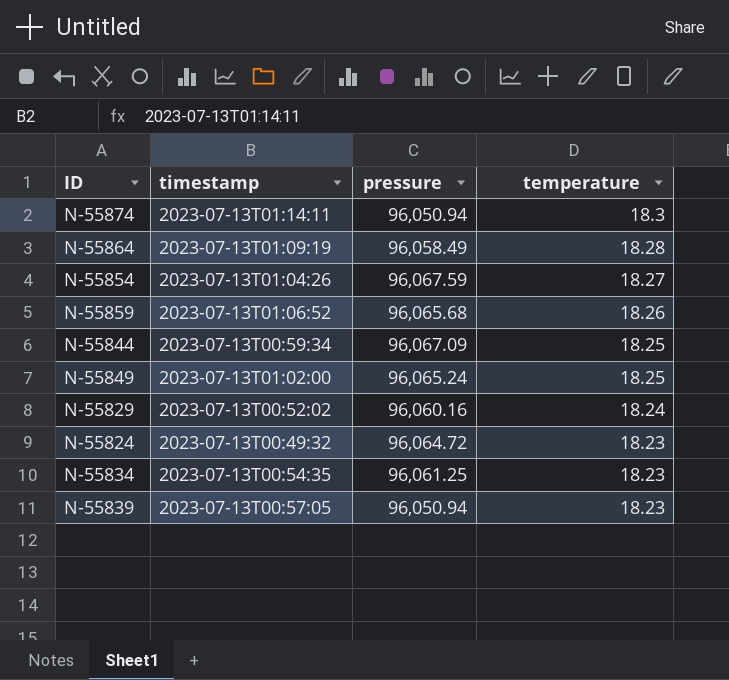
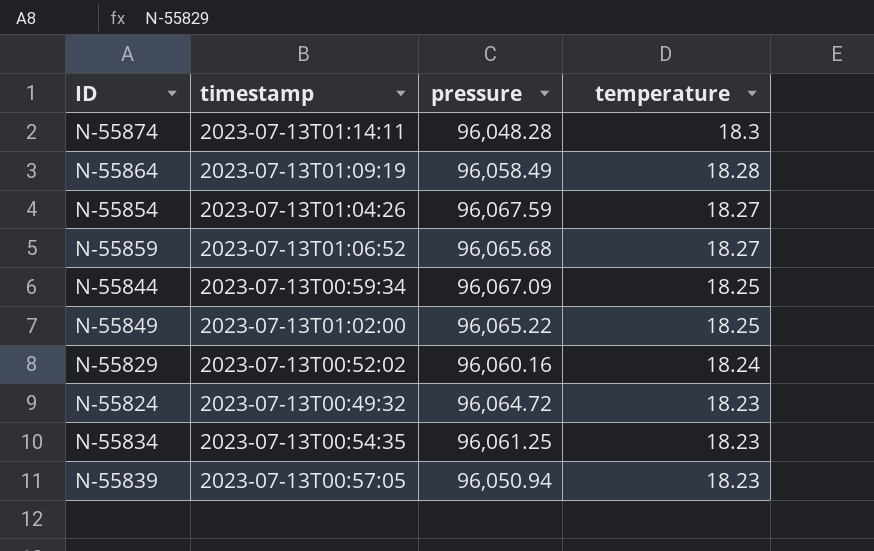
N-55874 | pressure: 96,050.94 -> 96,048.28
N-55859 | temperature: 18.26 -> 18.27
N-55849 | pressure: 96,065.24 -> 96,065.22

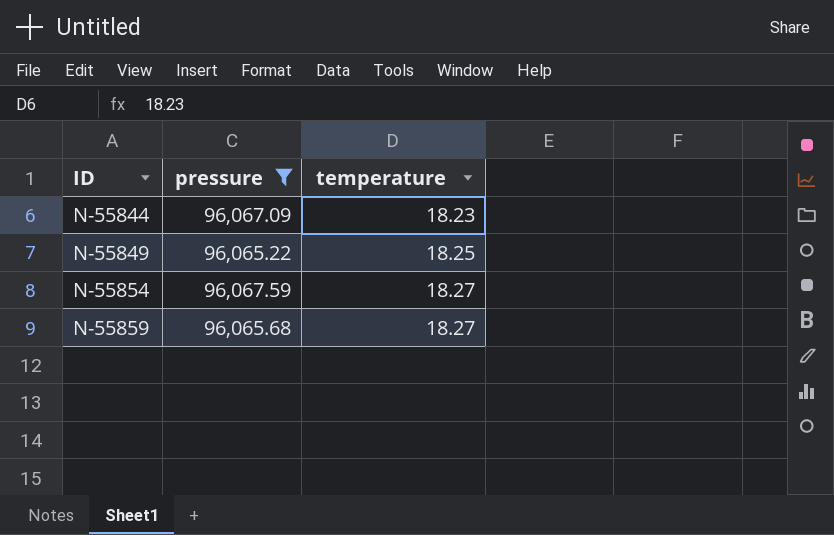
filter: none -> pressure >= 96,065.22
row order: temperature descending -> ID ascending
column timestamp | position: 2 -> none
N-55844 | temperature: 18.25 -> 18.23

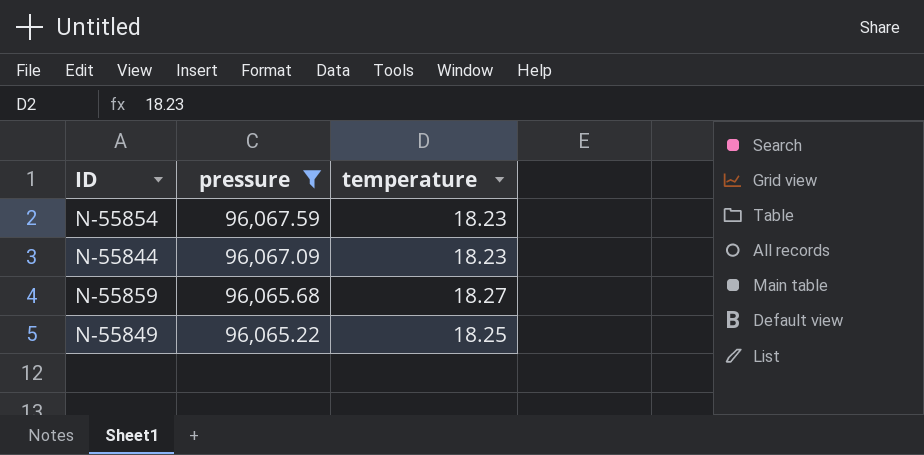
row order: ID ascending -> pressure descending
N-55854 | temperature: 18.27 -> 18.23

